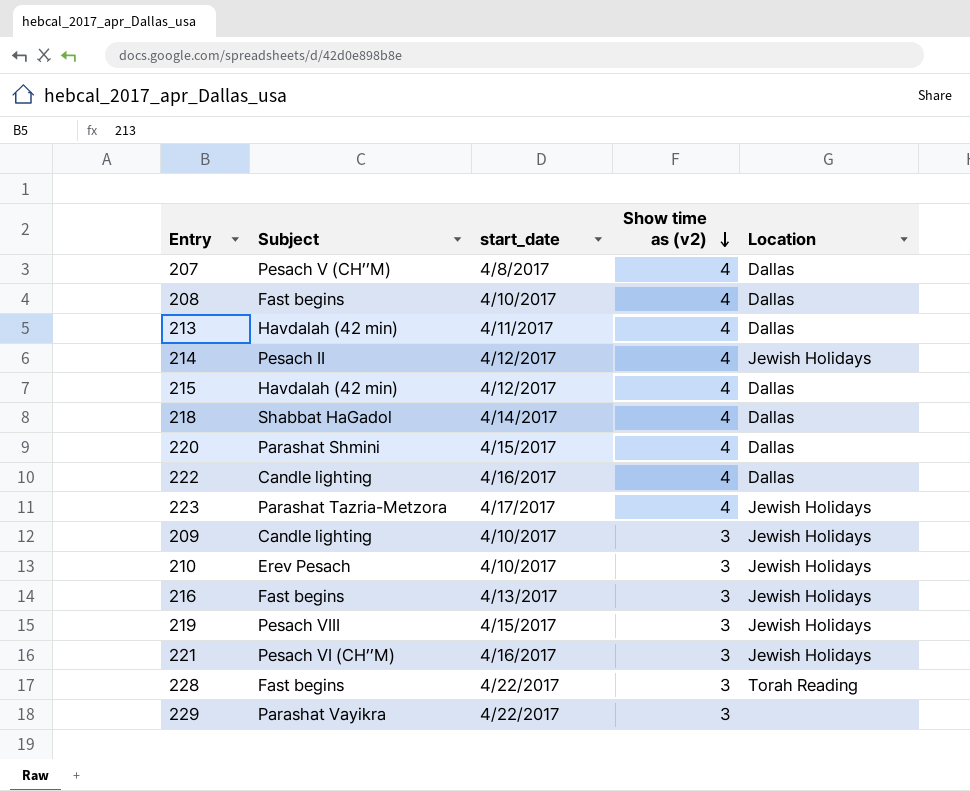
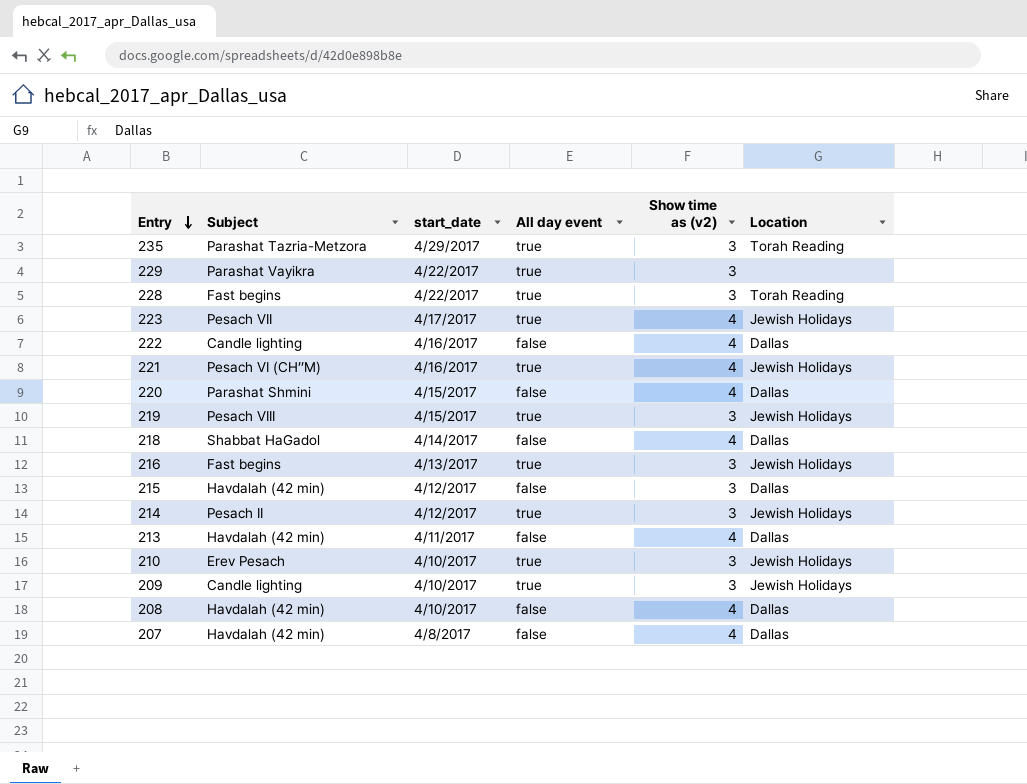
row order: Show time as (v2) descending -> Entry descending
column All day event | position: none -> 4
row 235: none -> Parashat Tazria-Metzora | 4/29/2017 | true | 3 | Torah Reading
223 | Subject: Parashat Tazria-Metzora -> Pesach VII
221 | Show time as (v2): 3 -> 4
215 | Show time as (v2): 4 -> 3
214 | Show time as (v2): 4 -> 3
208 | Subject: Fast begins -> Havdalah (42 min)
207 | Subject: Pesach V (CH’’M) -> Havdalah (42 min)

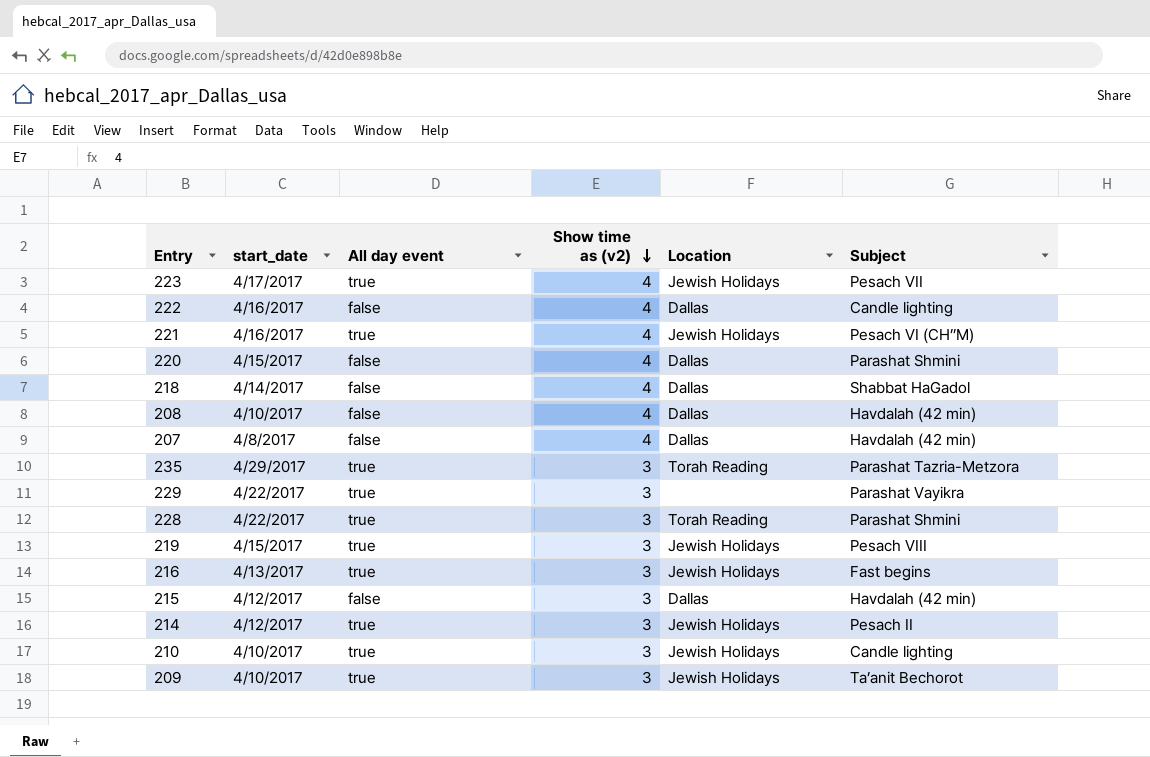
row order: Entry descending -> Show time as (v2) descending
column Subject | position: 2 -> 6
row 213: Havdalah (42 min) | 4/11/2017 | false | 4 | Dallas -> none
228 | Subject: Fast begins -> Parashat Shmini
210 | Subject: Erev Pesach -> Candle lighting
209 | Subject: Candle lighting -> Ta’anit Bechorot

